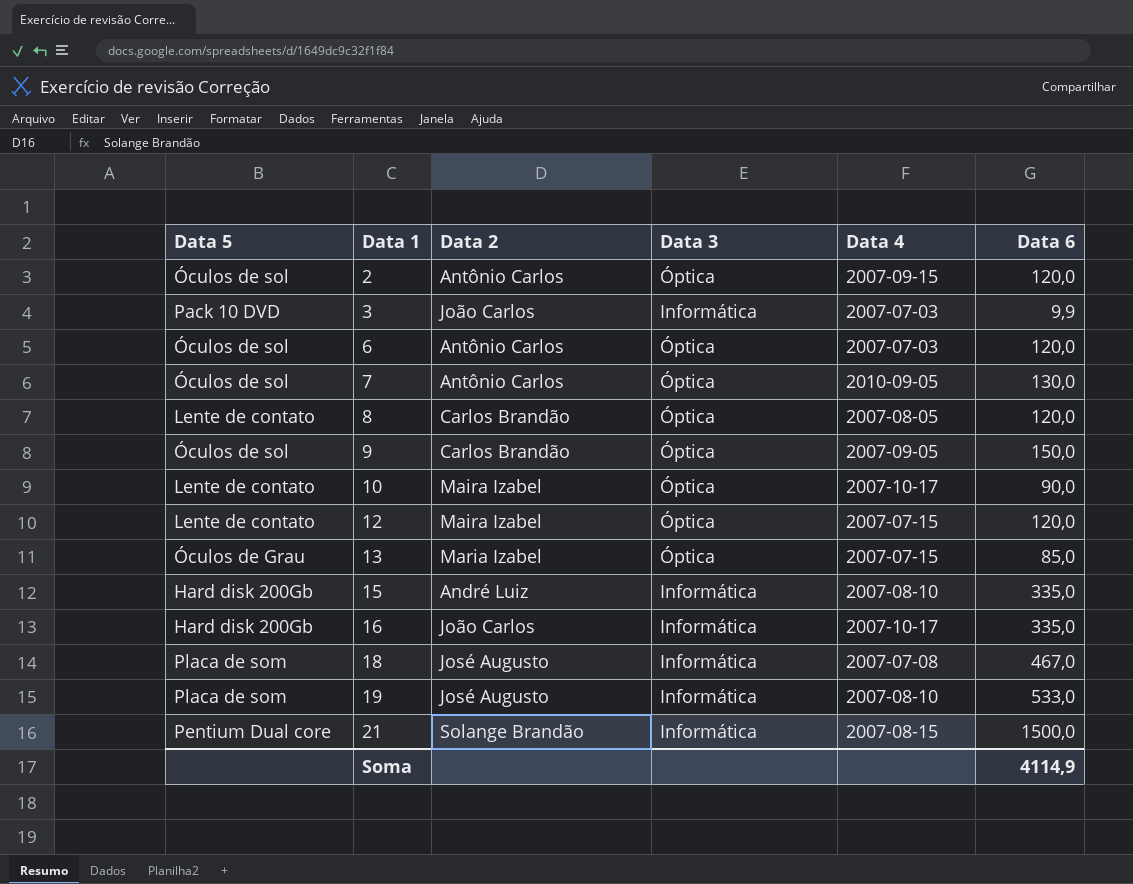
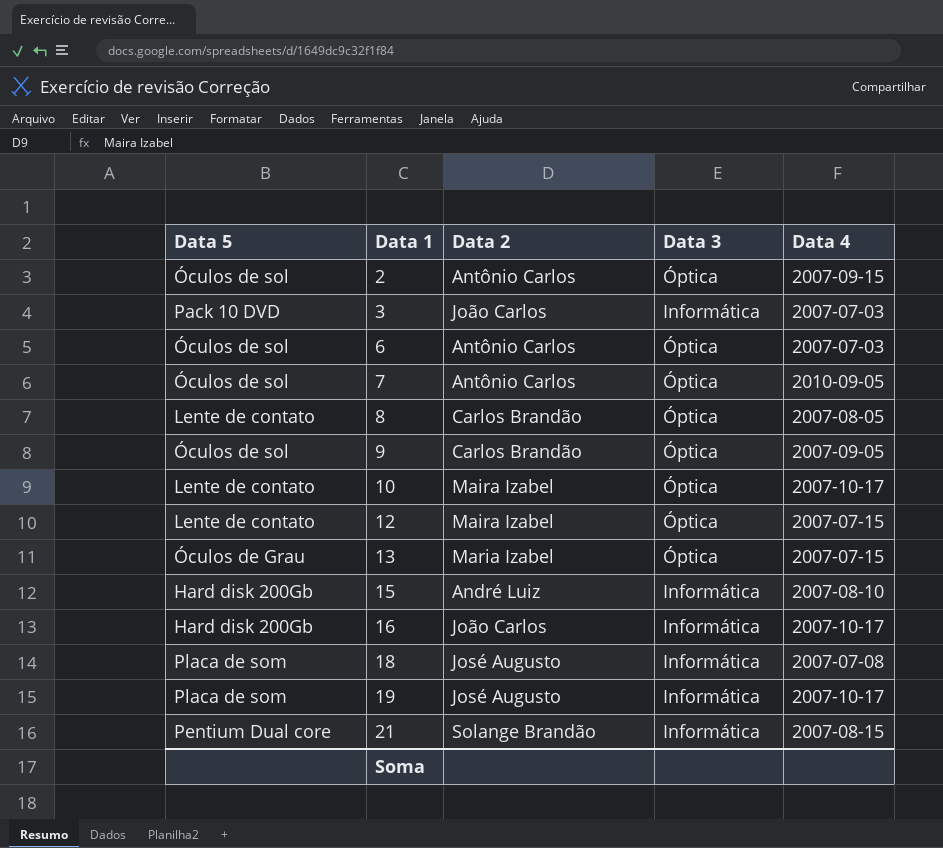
column Data 6 | position: 6 -> none
19 | Data 4: 2007-08-10 -> 2007-10-17

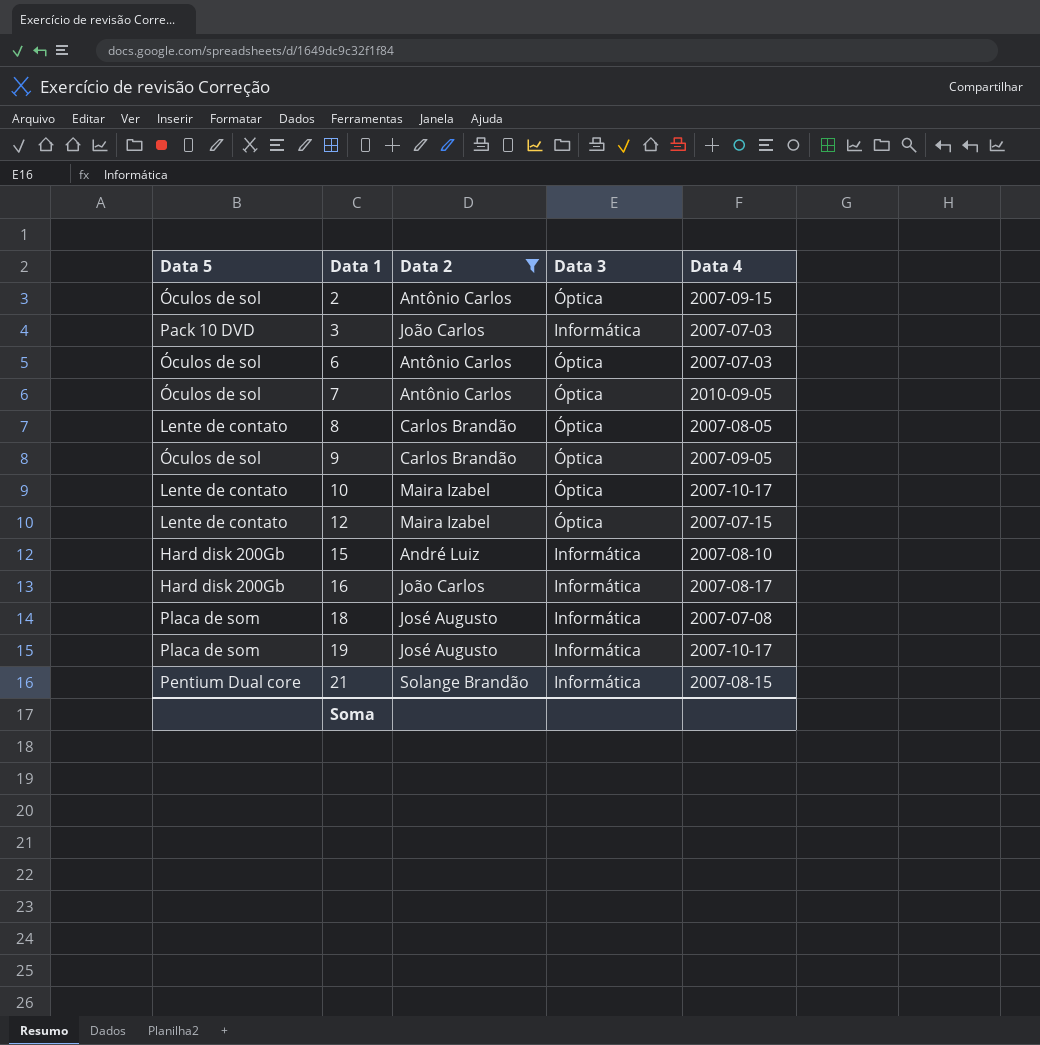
filter: none -> Data 2 != Maria Izabel
16 | Data 4: 2007-10-17 -> 2007-08-17

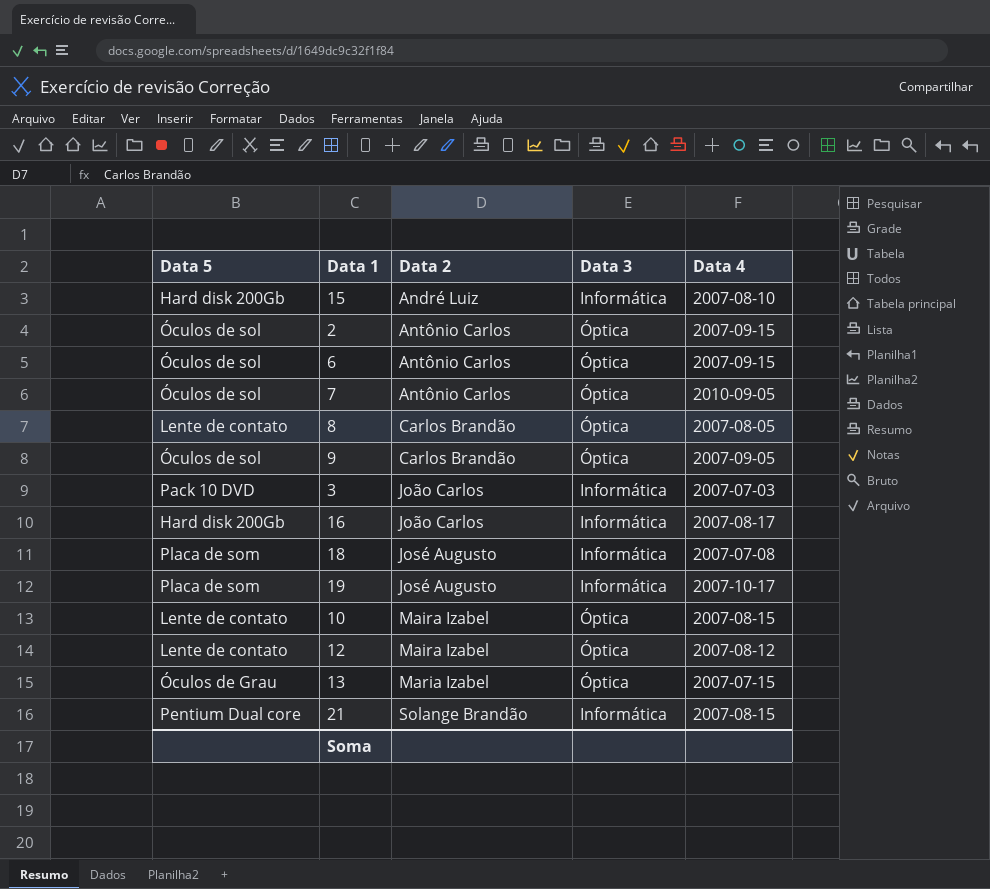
filter: Data 2 != Maria Izabel -> none
row order: Data 1 ascending -> Data 2 ascending
6 | Data 4: 2007-07-03 -> 2007-09-15
10 | Data 4: 2007-10-17 -> 2007-08-15
12 | Data 4: 2007-07-15 -> 2007-08-12

